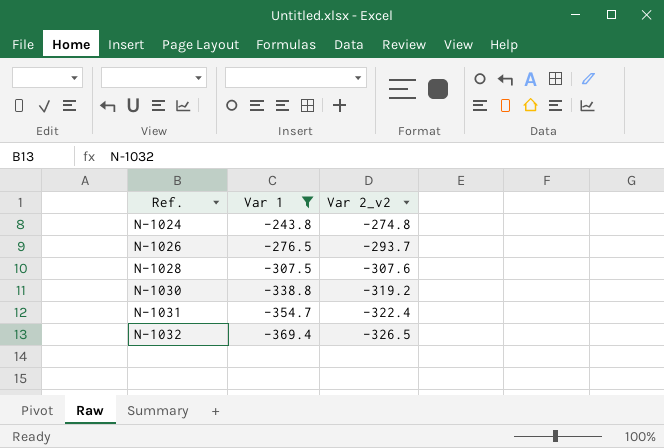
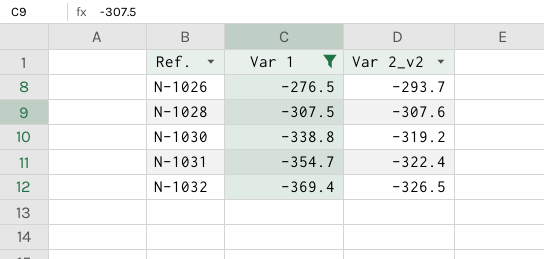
row N-1024: -243.8 | -274.8 -> none

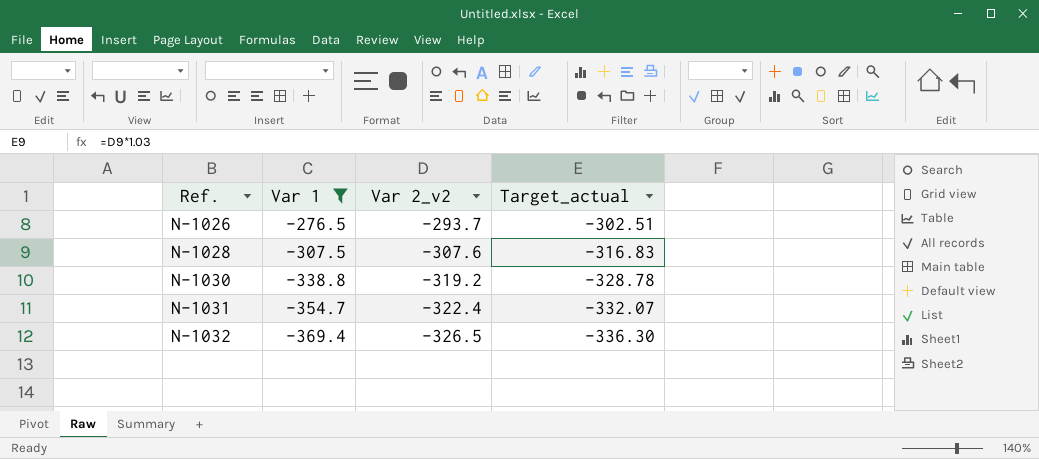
column Target_actual | formula: none -> [Var 2_v2] * 1.03

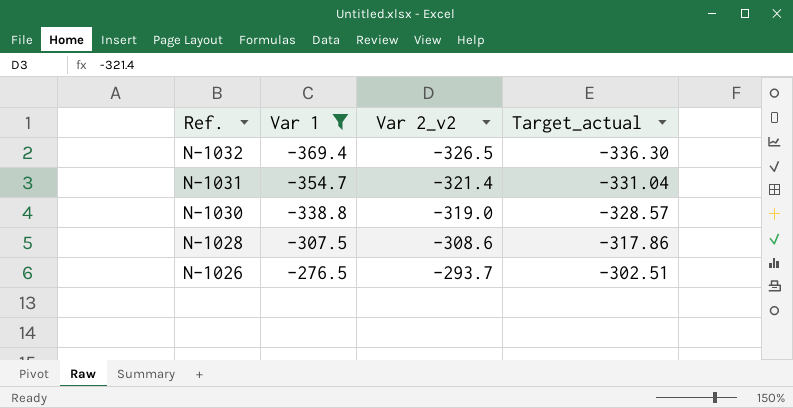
row order: Ref. ascending -> Ref. descending
N-1031 | Var 2_v2: -322.4 -> -321.4
N-1031 | Target_actual: -332.07 -> -331.04
N-1030 | Var 2_v2: -319.2 -> -319.0
N-1030 | Target_actual: -328.78 -> -328.57
N-1028 | Var 2_v2: -307.6 -> -308.6
N-1028 | Target_actual: -316.83 -> -317.86

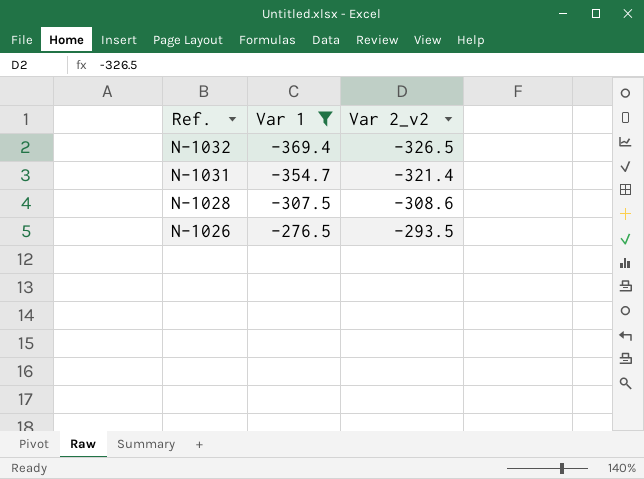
column Target_actual | formula: [Var 2_v2] * 1.03 -> none
row N-1030: -338.8 | -319.0 | -328.57 -> none
N-1026 | Var 2_v2: -293.7 -> -293.5

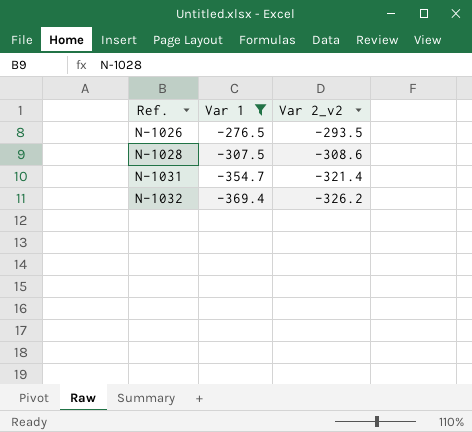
row order: Ref. descending -> Ref. ascending
N-1032 | Var 2_v2: -326.5 -> -326.2

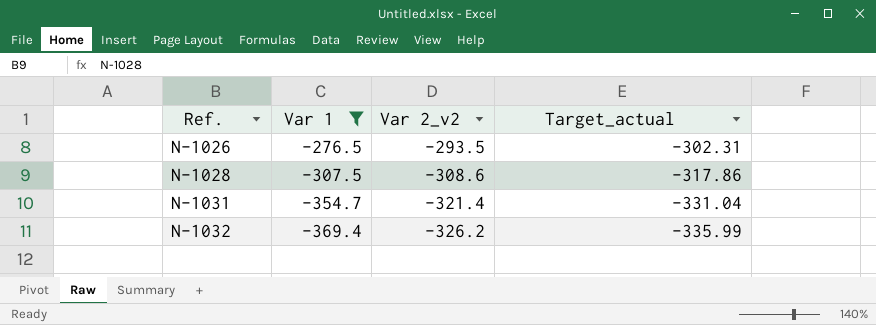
column Target_actual | formula: none -> [Var 2_v2] * 1.03

